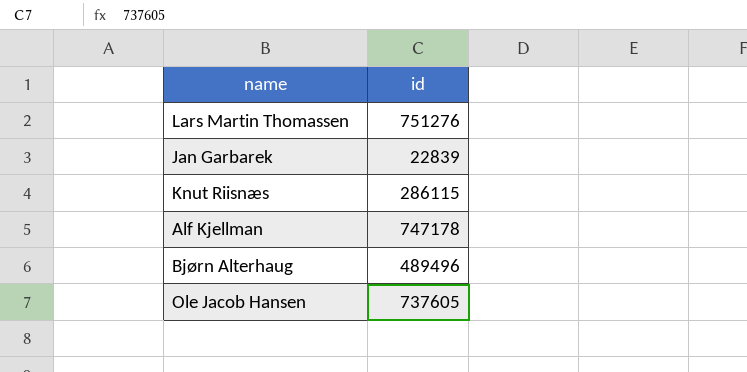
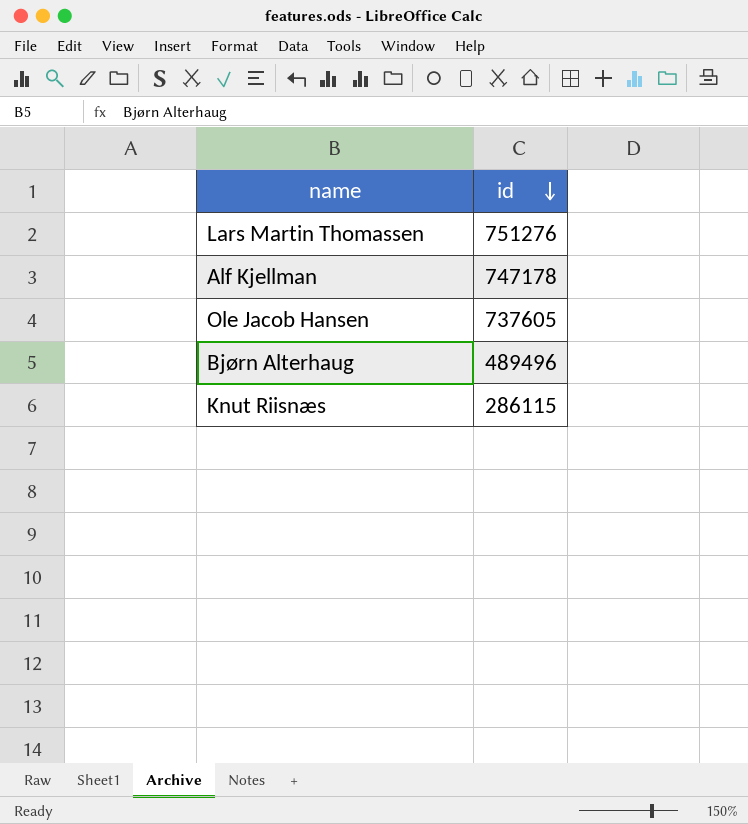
row order: none -> id descending
row Jan Garbarek: 22839 -> none

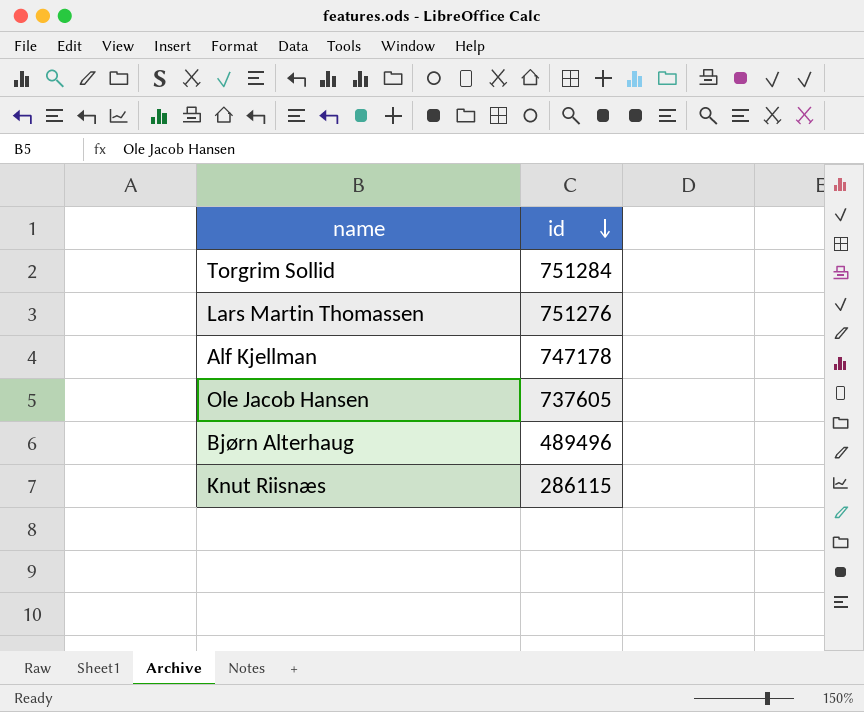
row Torgrim Sollid: none -> 751284

